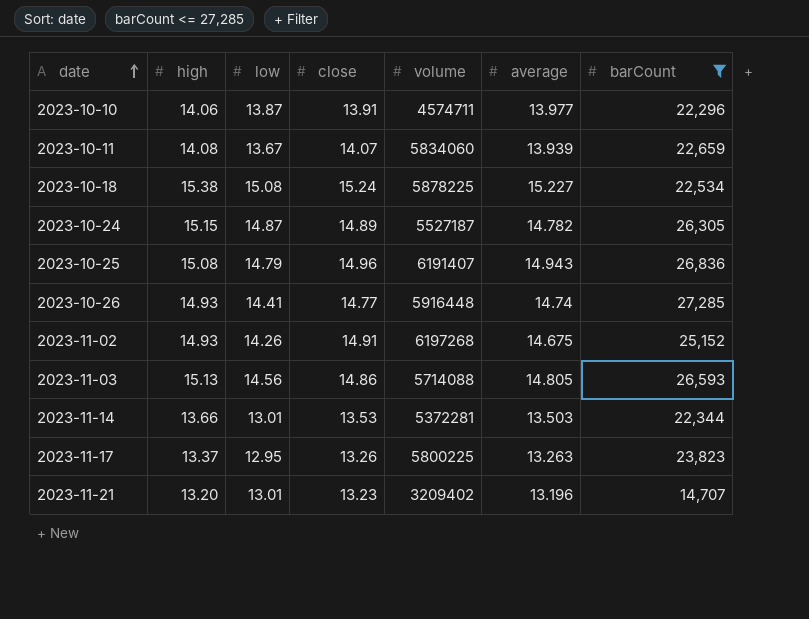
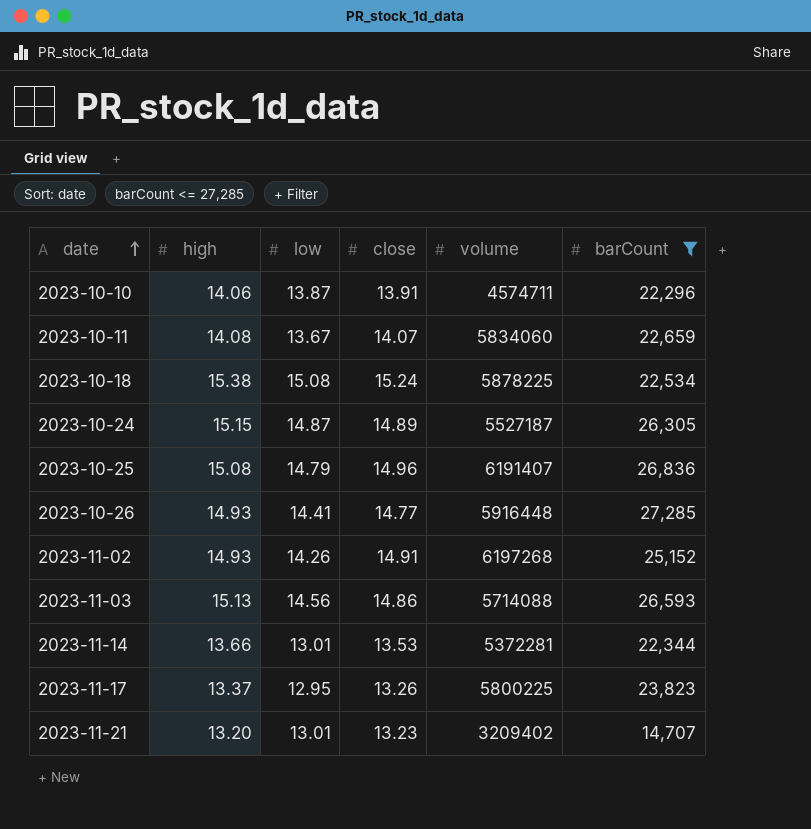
column average | position: 6 -> none

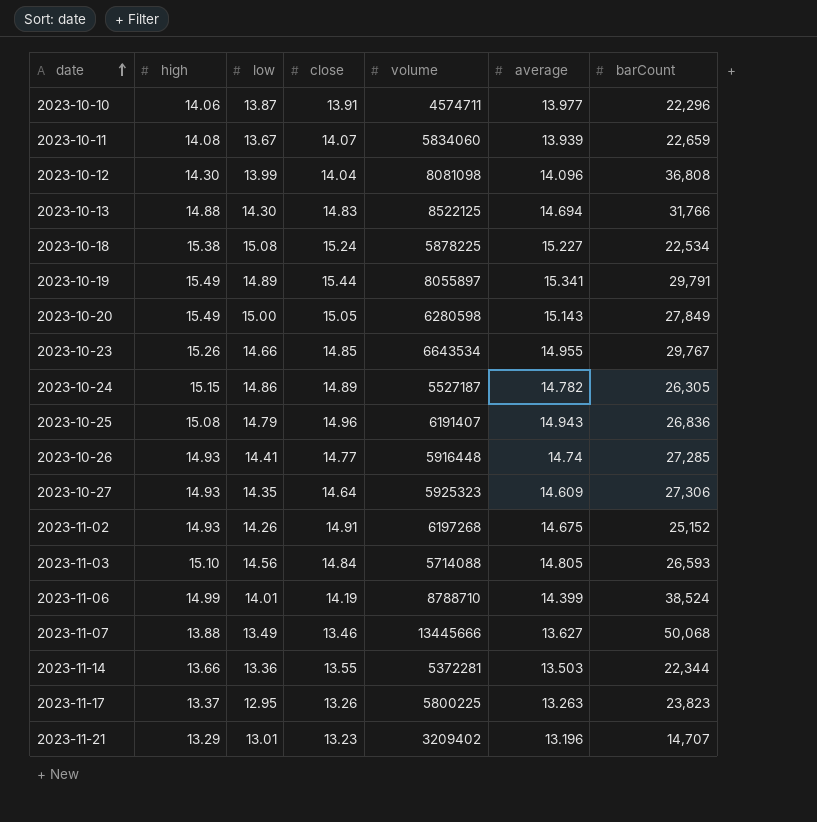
filter: barCount <= 27,285 -> none
column average | position: none -> 6
2023-10-24 | low: 14.87 -> 14.86
2023-11-03 | high: 15.13 -> 15.10
2023-11-03 | close: 14.86 -> 14.84
2023-11-14 | low: 13.01 -> 13.36
2023-11-14 | close: 13.53 -> 13.55
2023-11-21 | high: 13.20 -> 13.29

